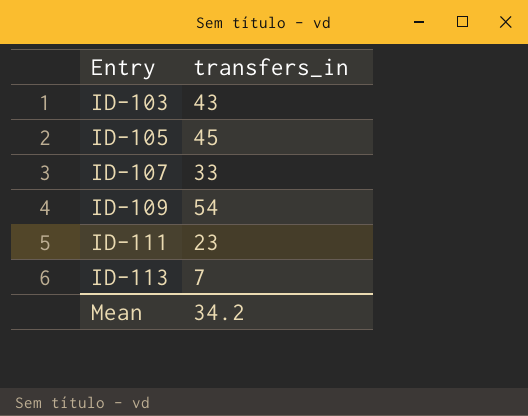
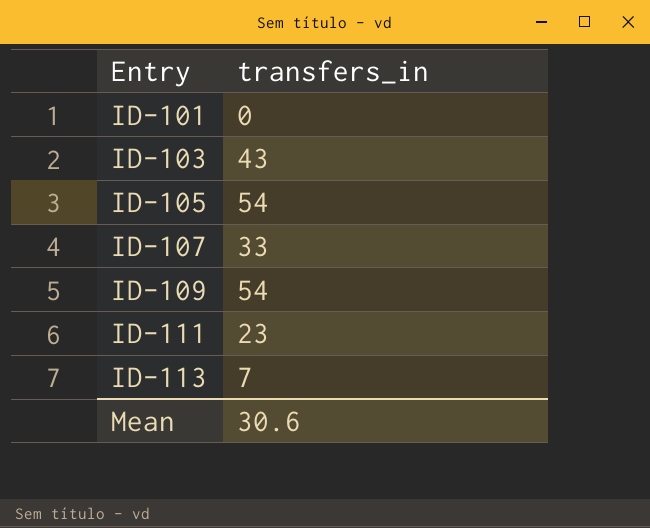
row ID-101: none -> 0
ID-105 | transfers_in: 45 -> 54
Mean | transfers_in: 34.2 -> 30.6

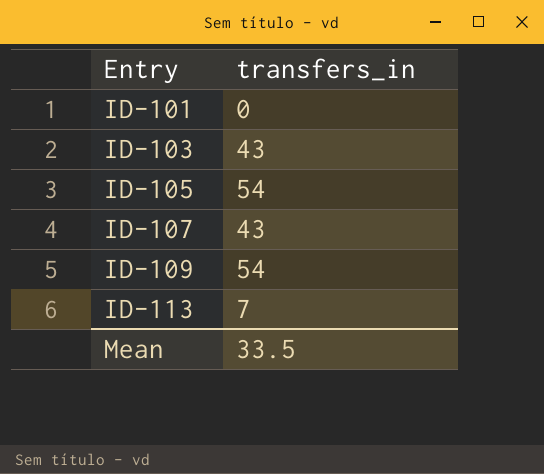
row ID-111: 23 -> none
ID-107 | transfers_in: 33 -> 43
Mean | transfers_in: 30.6 -> 33.5

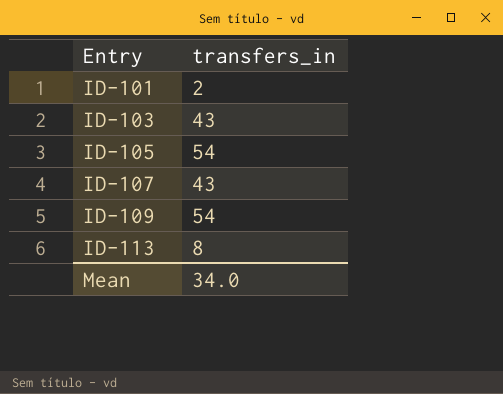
ID-101 | transfers_in: 0 -> 2
ID-113 | transfers_in: 7 -> 8
Mean | transfers_in: 33.5 -> 34.0

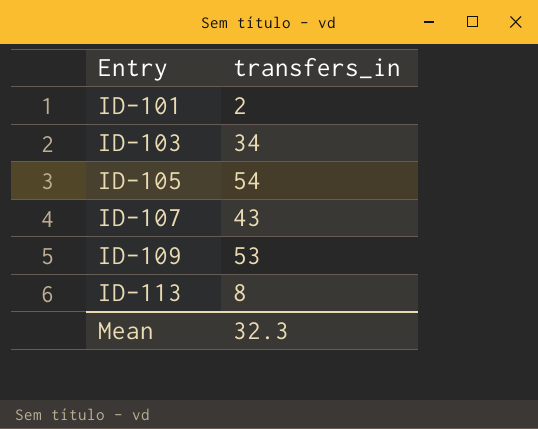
ID-103 | transfers_in: 43 -> 34
ID-109 | transfers_in: 54 -> 53
Mean | transfers_in: 34.0 -> 32.3

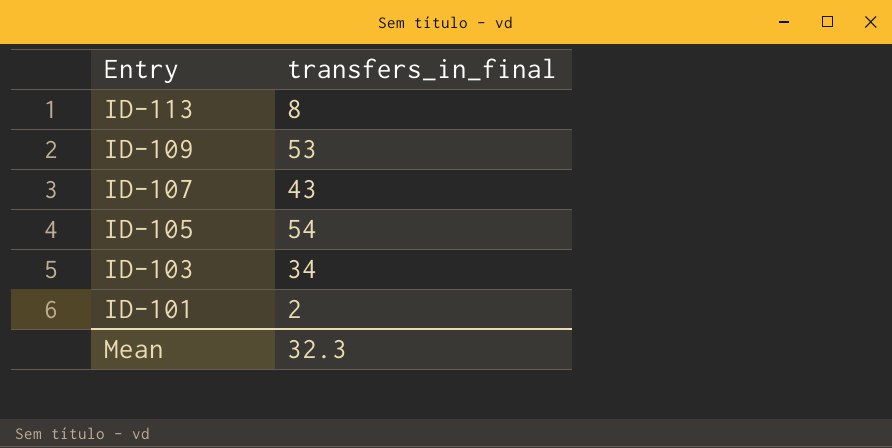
row order: Entry ascending -> Entry descending
column name: transfers_in -> transfers_in_final

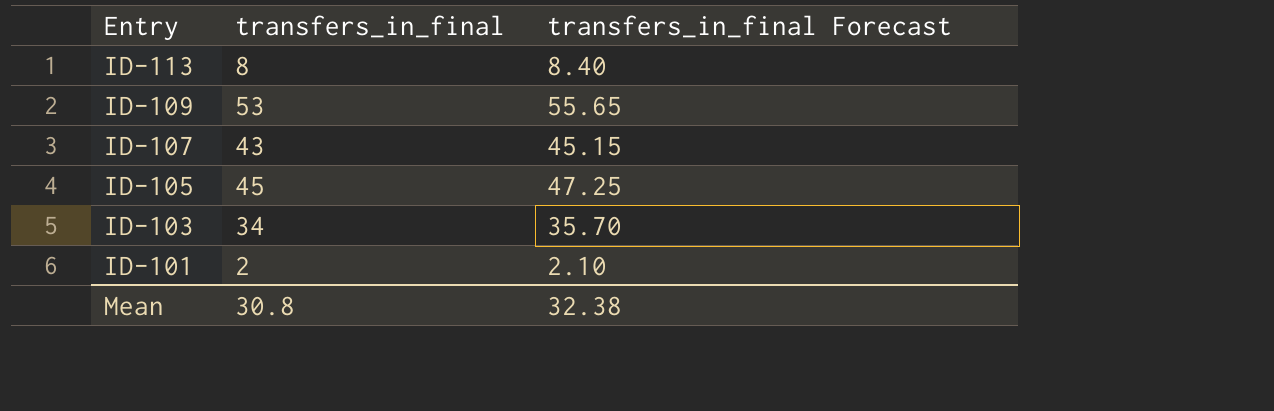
column transfers_in_final Forecast | formula: none -> [transfers_in_final] * 1.05
ID-105 | transfers_in_final: 54 -> 45
Mean | transfers_in_final: 32.3 -> 30.8

